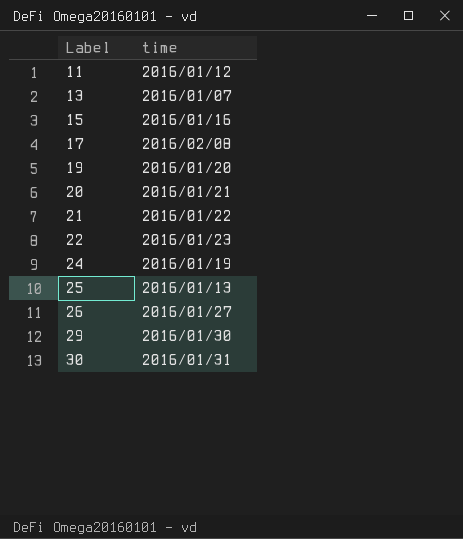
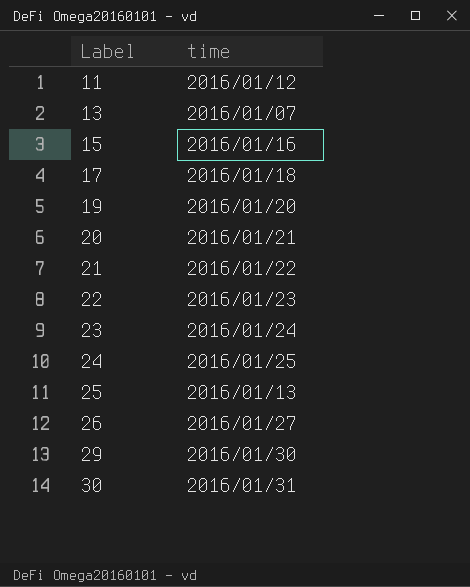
17 | time: 2016/02/08 -> 2016/01/18
row 23: none -> 2016/01/24
24 | time: 2016/01/19 -> 2016/01/25

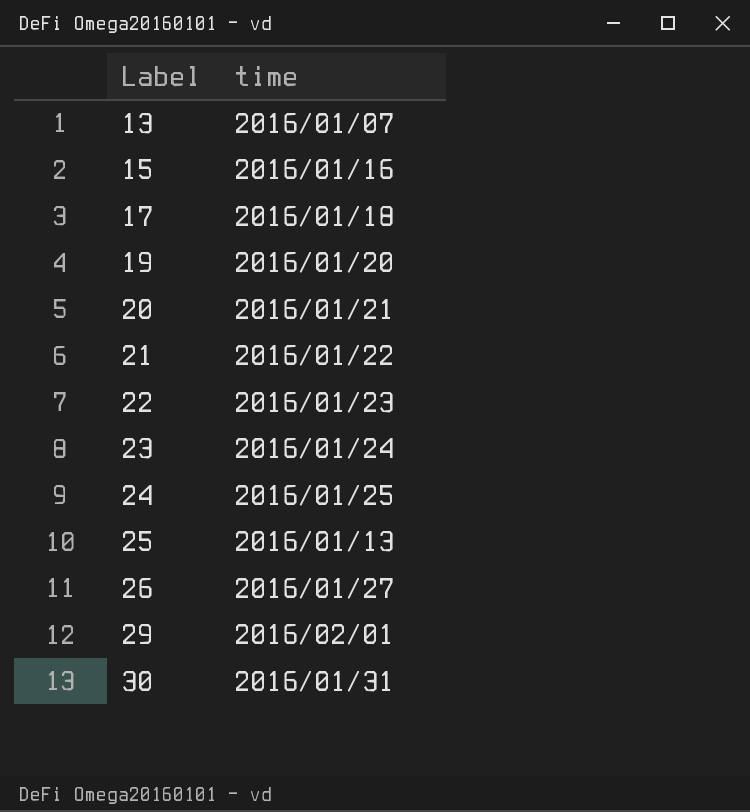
row 11: 2016/01/12 -> none
29 | time: 2016/01/30 -> 2016/02/01

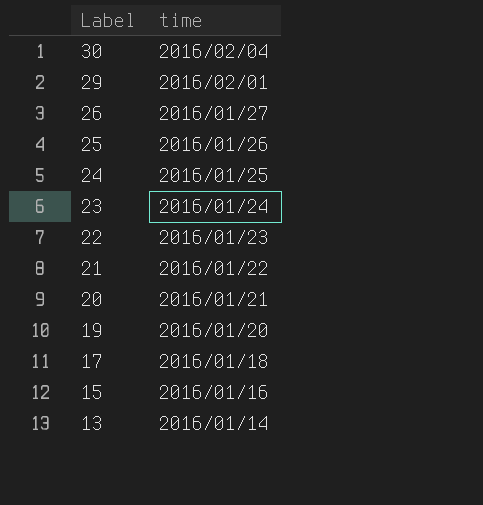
row order: Label ascending -> Label descending
30 | time: 2016/01/31 -> 2016/02/04
25 | time: 2016/01/13 -> 2016/01/26
13 | time: 2016/01/07 -> 2016/01/14

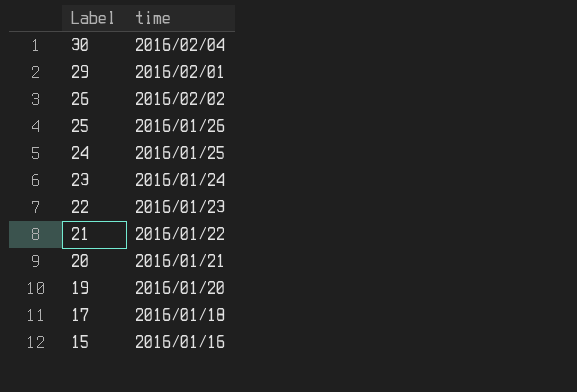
row 13: 2016/01/14 -> none
26 | time: 2016/01/27 -> 2016/02/02

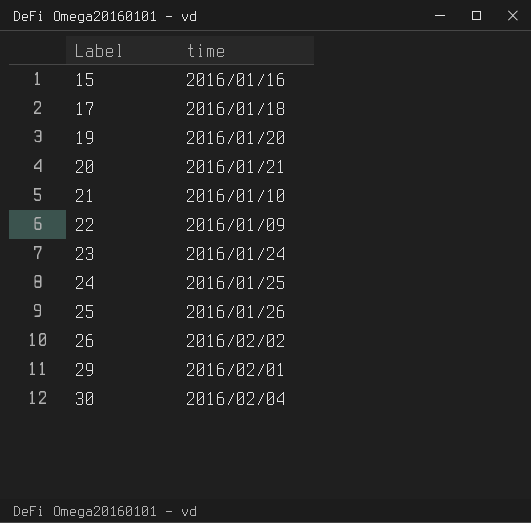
row order: Label descending -> Label ascending
21 | time: 2016/01/22 -> 2016/01/10
22 | time: 2016/01/23 -> 2016/01/09

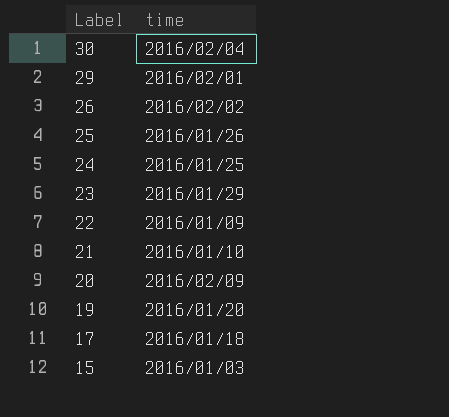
row order: Label ascending -> Label descending
23 | time: 2016/01/24 -> 2016/01/29
20 | time: 2016/01/21 -> 2016/02/09
15 | time: 2016/01/16 -> 2016/01/03

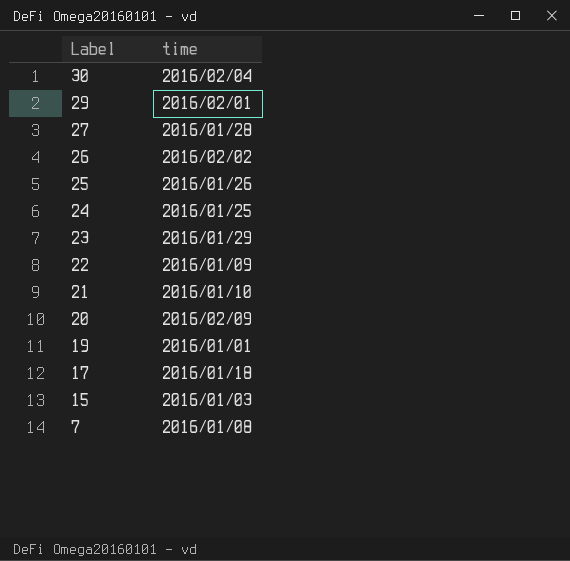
row 27: none -> 2016/01/28
19 | time: 2016/01/20 -> 2016/01/01
row 7: none -> 2016/01/08

